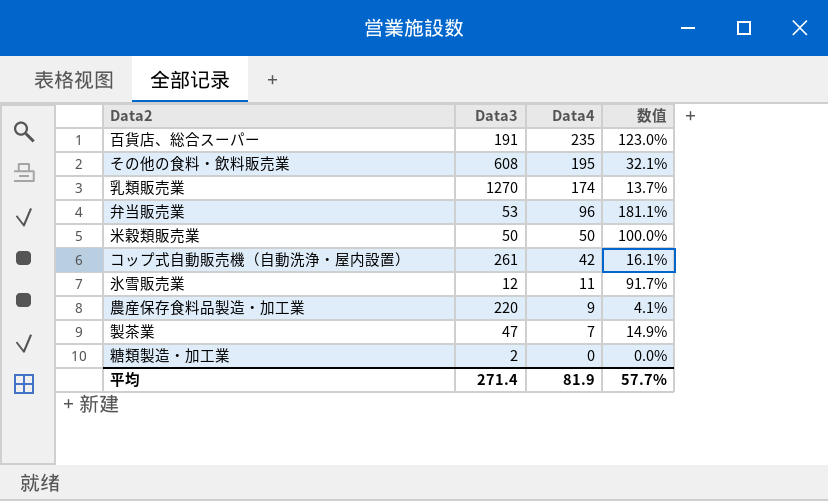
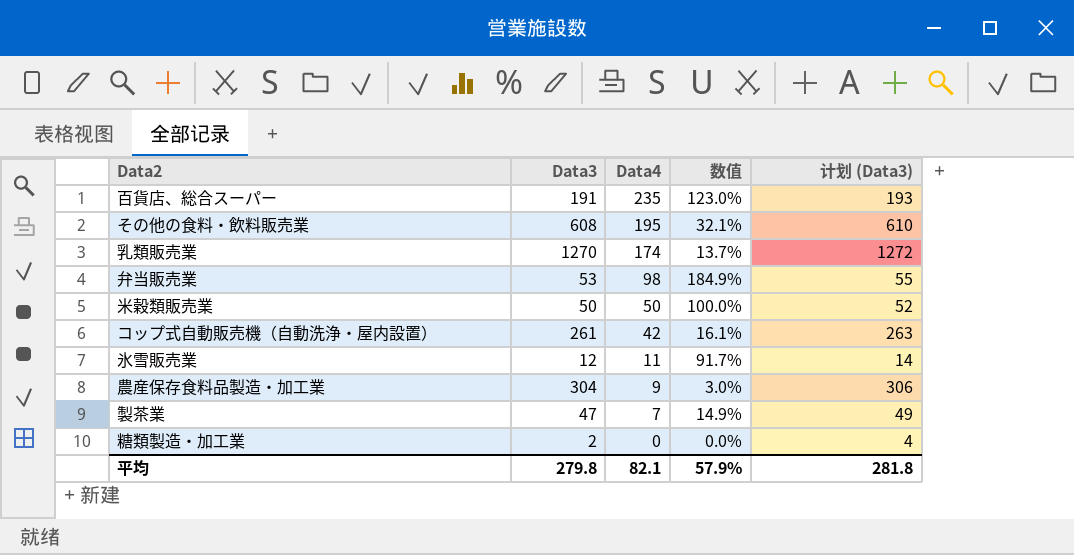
column 计划 (Data3) | formula: none -> [Data3] + 2
弁当販売業 | Data4: 96 -> 98
弁当販売業 | 数值: 181.1% -> 184.9%
農産保存食料品製造・加工業 | Data3: 220 -> 304
農産保存食料品製造・加工業 | 数值: 4.1% -> 3.0%
平均 | Data3: 271.4 -> 279.8
平均 | Data4: 81.9 -> 82.1
平均 | 数值: 57.7% -> 57.9%

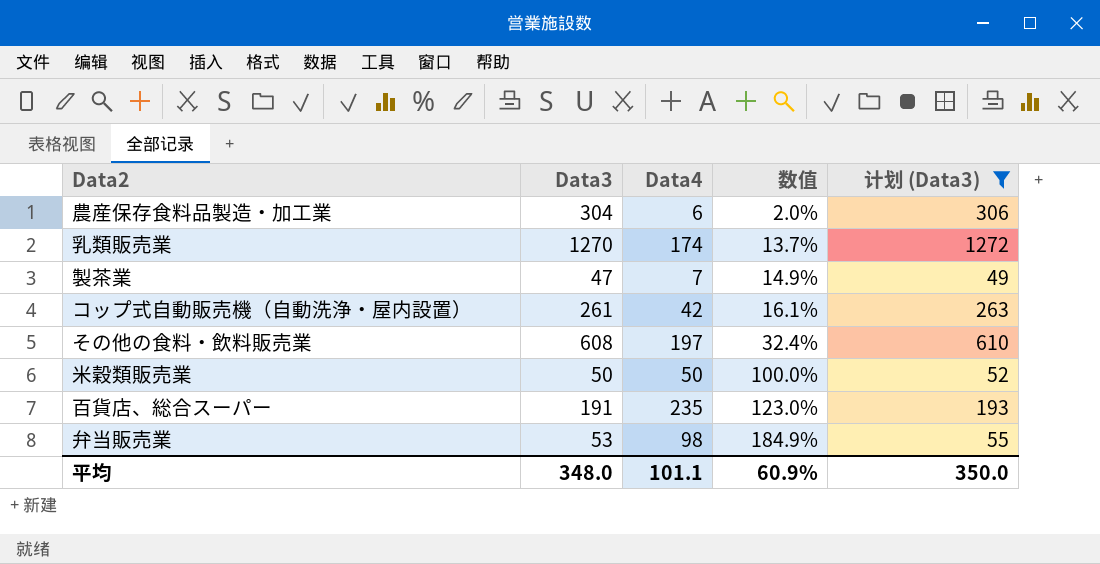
filter: none -> 计划 (Data3) >= 49
row order: Data4 descending -> 数值 ascending
農産保存食料品製造・加工業 | Data4: 9 -> 6
農産保存食料品製造・加工業 | 数值: 3.0% -> 2.0%
その他の食料・飲料販売業 | Data4: 195 -> 197
その他の食料・飲料販売業 | 数值: 32.1% -> 32.4%
平均 | Data3: 279.8 -> 348.0
平均 | Data4: 82.1 -> 101.1
平均 | 数值: 57.9% -> 60.9%
平均 | 计划 (Data3): 281.8 -> 350.0

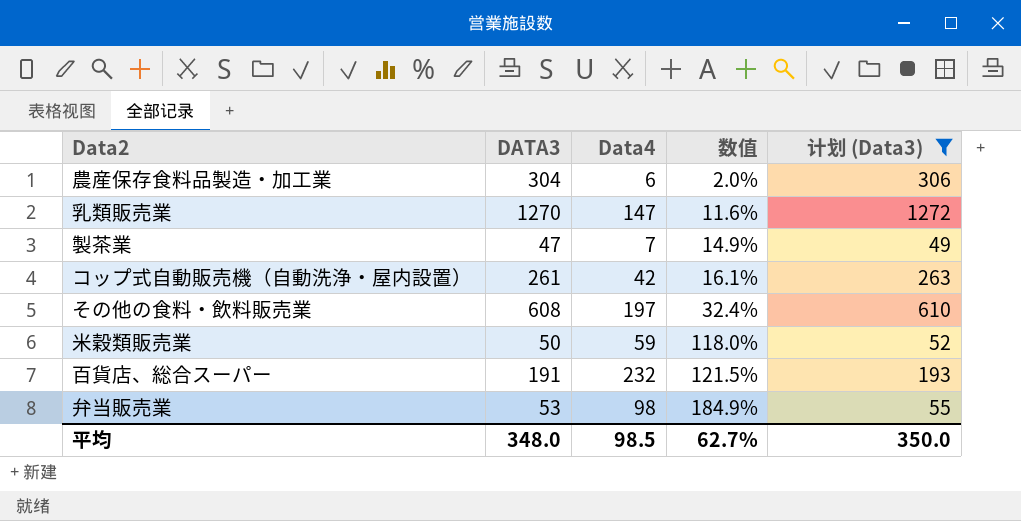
column name: Data3 -> DATA3
乳類販売業 | Data4: 174 -> 147
乳類販売業 | 数值: 13.7% -> 11.6%
米穀類販売業 | Data4: 50 -> 59
米穀類販売業 | 数值: 100.0% -> 118.0%
百貨店、総合スーパー | Data4: 235 -> 232
百貨店、総合スーパー | 数值: 123.0% -> 121.5%
平均 | Data4: 101.1 -> 98.5
平均 | 数值: 60.9% -> 62.7%

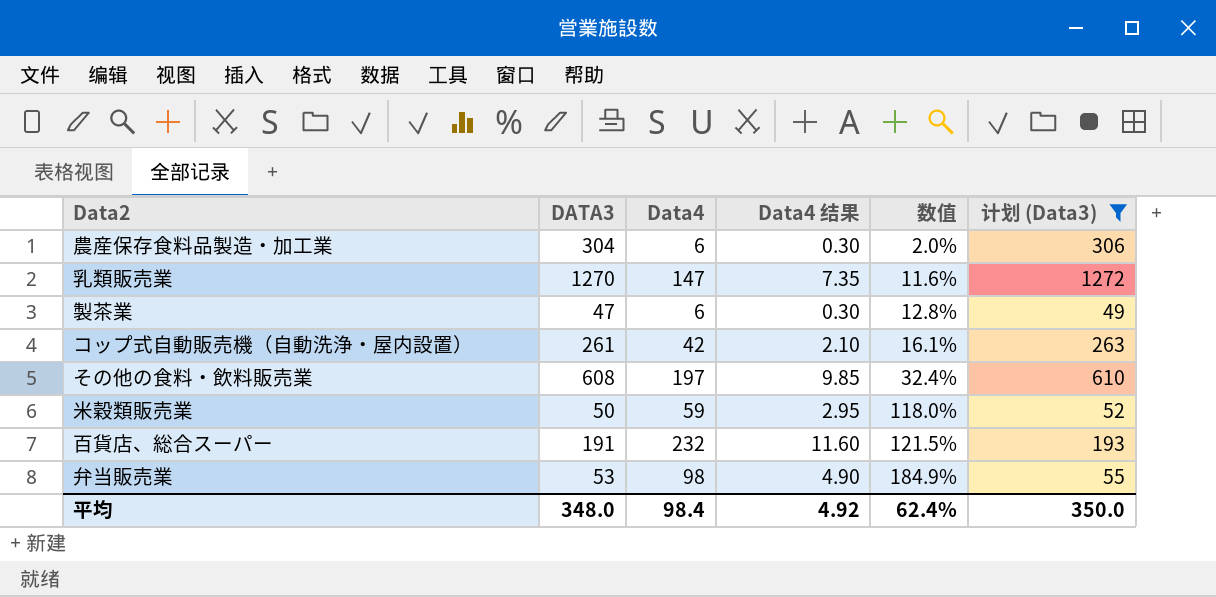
column Data4 结果 | formula: none -> [Data4] * 0.05
製茶業 | Data4: 7 -> 6
製茶業 | 数值: 14.9% -> 12.8%
平均 | Data4: 98.5 -> 98.4
平均 | 数值: 62.7% -> 62.4%

